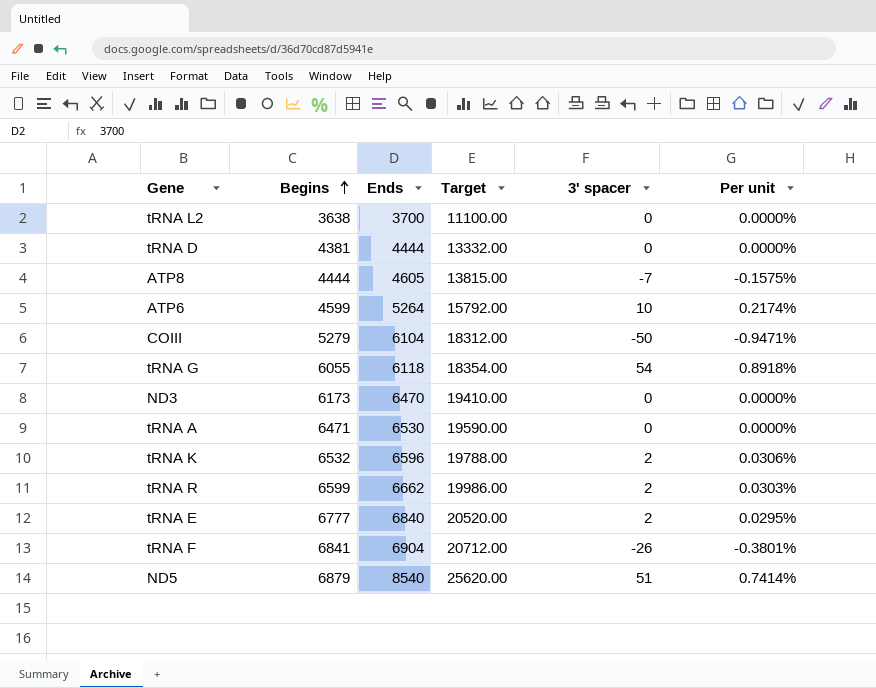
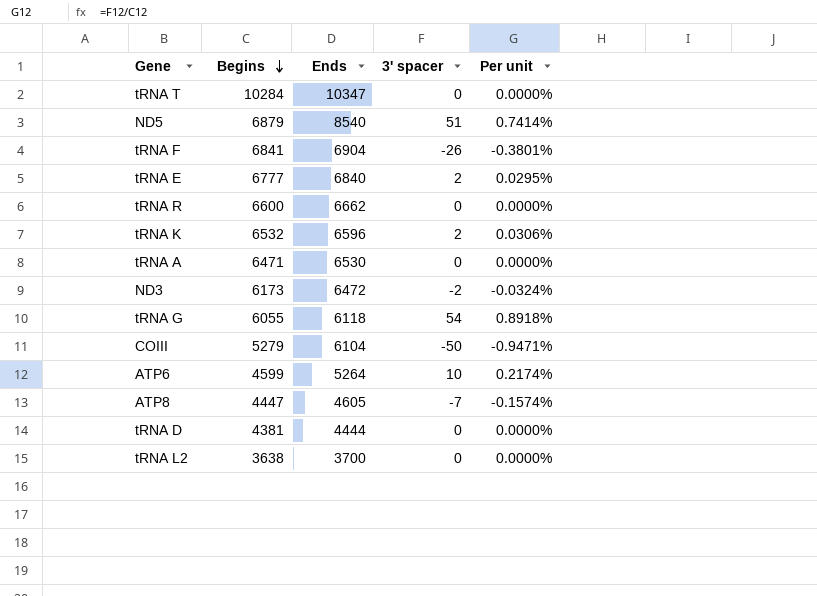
row order: Begins ascending -> Begins descending
column Target | formula: [Ends] * 3 -> none
row tRNA T: none -> 10284 | 10347 | 0 | 0.0000%
tRNA R | Begins: 6599 -> 6600
tRNA R | 3' spacer: 2 -> 0
tRNA R | Per unit: 0.0303% -> 0.0000%
ND3 | Ends: 6470 -> 6472
ND3 | 3' spacer: 0 -> -2
ND3 | Per unit: 0.0000% -> -0.0324%
ATP8 | Begins: 4444 -> 4447
ATP8 | Per unit: -0.1575% -> -0.1574%

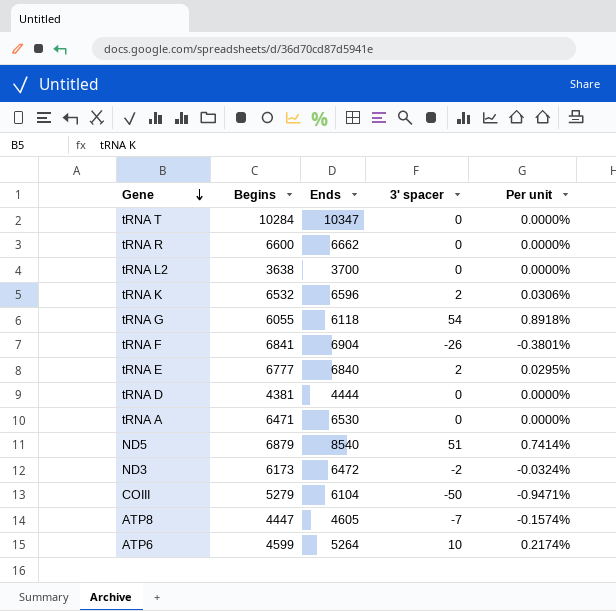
row order: Begins descending -> Gene descending

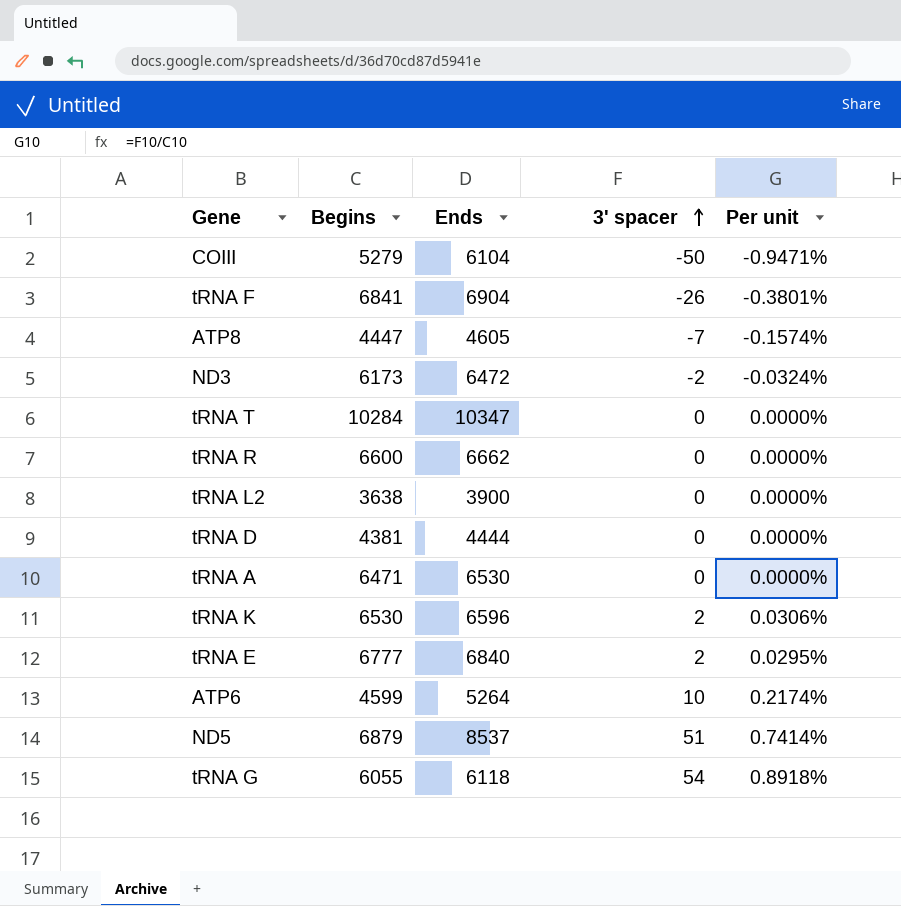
row order: Gene descending -> 3' spacer ascending
tRNA L2 | Ends: 3700 -> 3900
tRNA K | Begins: 6532 -> 6530
ND5 | Ends: 8540 -> 8537

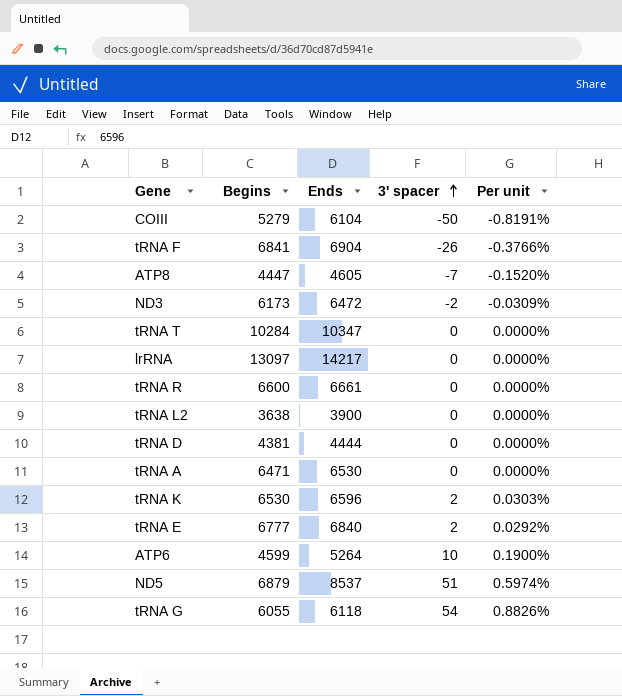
column Per unit | formula: [3' spacer] / [Begins] -> [3' spacer] / [Ends]
row lrRNA: none -> 13097 | 14217 | 0 | 0.0000%
tRNA R | Ends: 6662 -> 6661

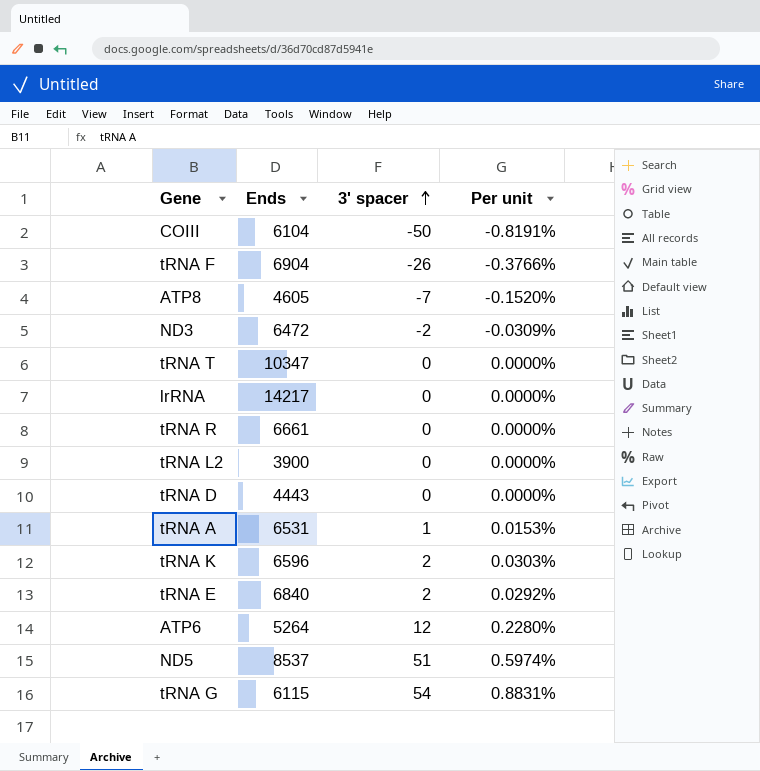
column Begins | position: 2 -> none
tRNA D | Ends: 4444 -> 4443
tRNA A | Ends: 6530 -> 6531
tRNA A | 3' spacer: 0 -> 1
tRNA A | Per unit: 0.0000% -> 0.0153%
ATP6 | 3' spacer: 10 -> 12
ATP6 | Per unit: 0.1900% -> 0.2280%
tRNA G | Ends: 6118 -> 6115
tRNA G | Per unit: 0.8826% -> 0.8831%

